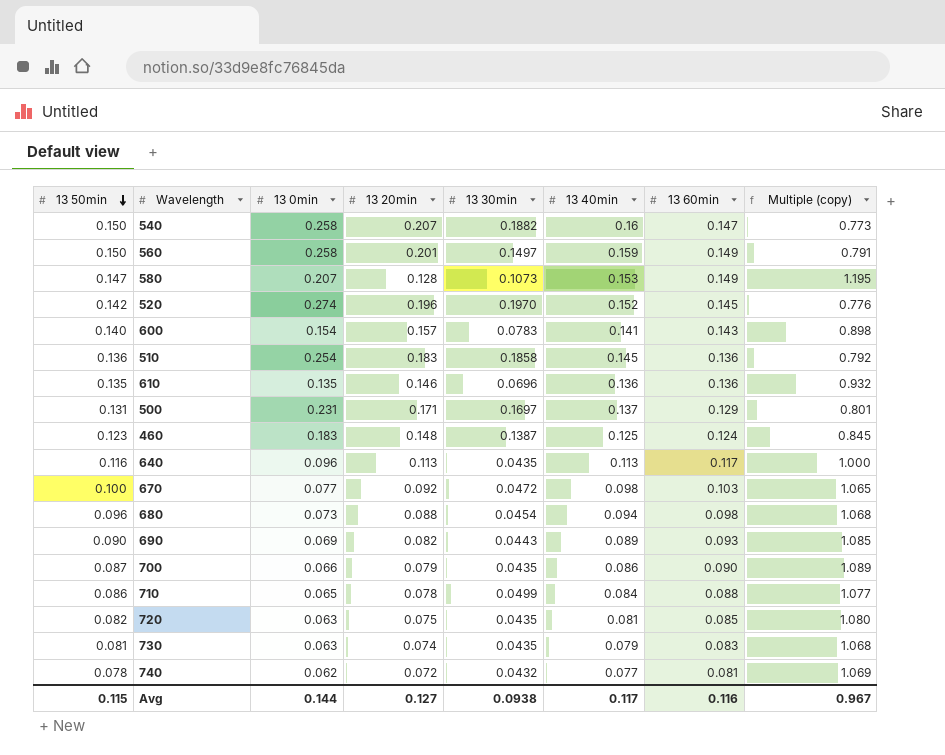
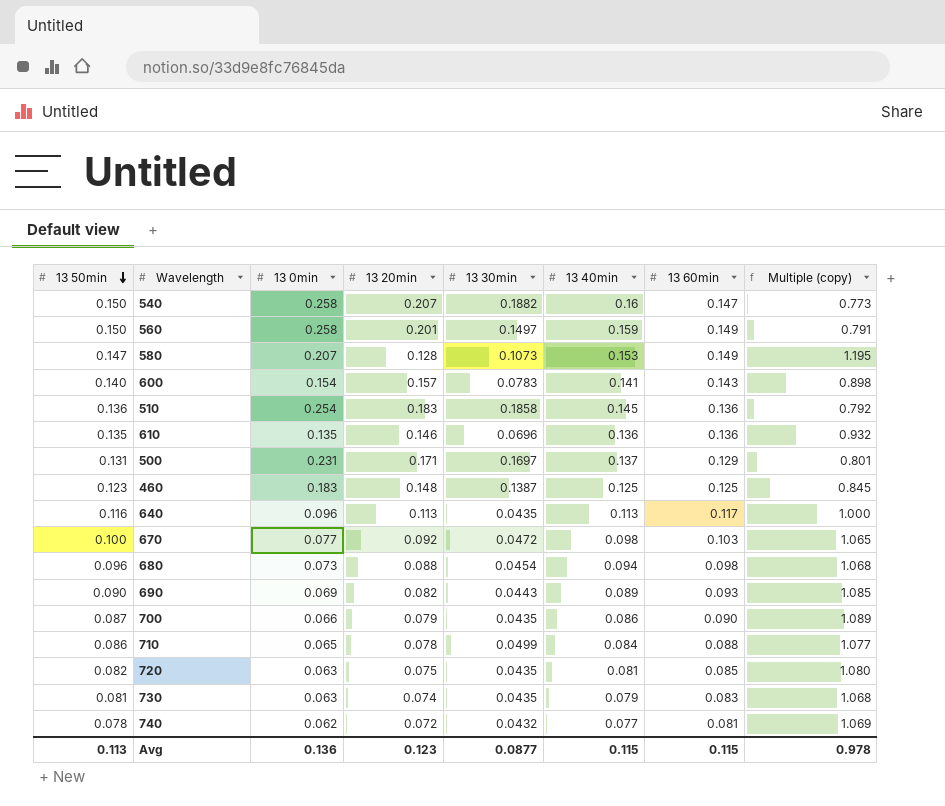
row 520: 0.142 | 0.274 | 0.196 | 0.1970 | 0.152 | 0.145 | 0.776 -> none
460 | 13 60min: 0.124 -> 0.125
Avg | 13 50min: 0.115 -> 0.113
Avg | 13 0min: 0.144 -> 0.136
Avg | 13 20min: 0.127 -> 0.123
Avg | 13 30min: 0.0938 -> 0.0877
Avg | 13 40min: 0.117 -> 0.115
Avg | 13 60min: 0.116 -> 0.115
Avg | Multiple (copy): 0.967 -> 0.978

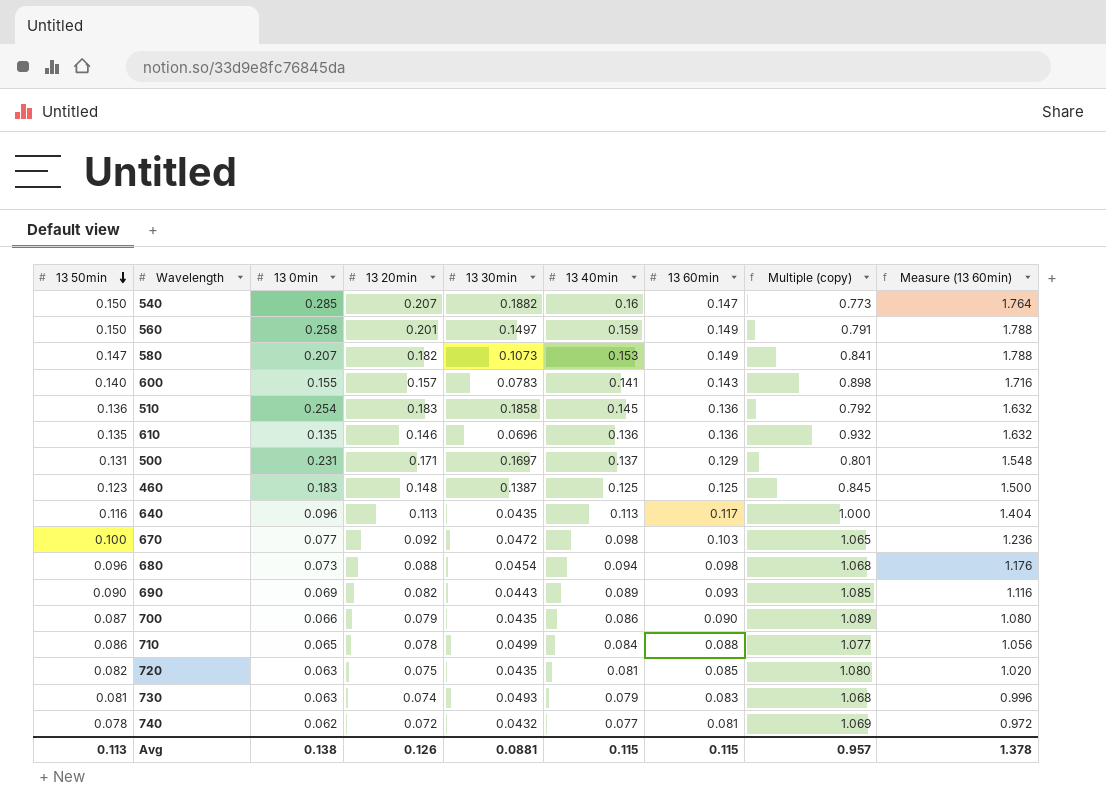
column Measure (13 60min) | formula: none -> [13 60min] * 12
540 | 13 0min: 0.258 -> 0.285
580 | 13 20min: 0.128 -> 0.182
580 | Multiple (copy): 1.195 -> 0.841
600 | 13 0min: 0.154 -> 0.155
730 | 13 30min: 0.0435 -> 0.0493
Avg | 13 0min: 0.136 -> 0.138
Avg | 13 20min: 0.123 -> 0.126
Avg | 13 30min: 0.0877 -> 0.0881
Avg | Multiple (copy): 0.978 -> 0.957

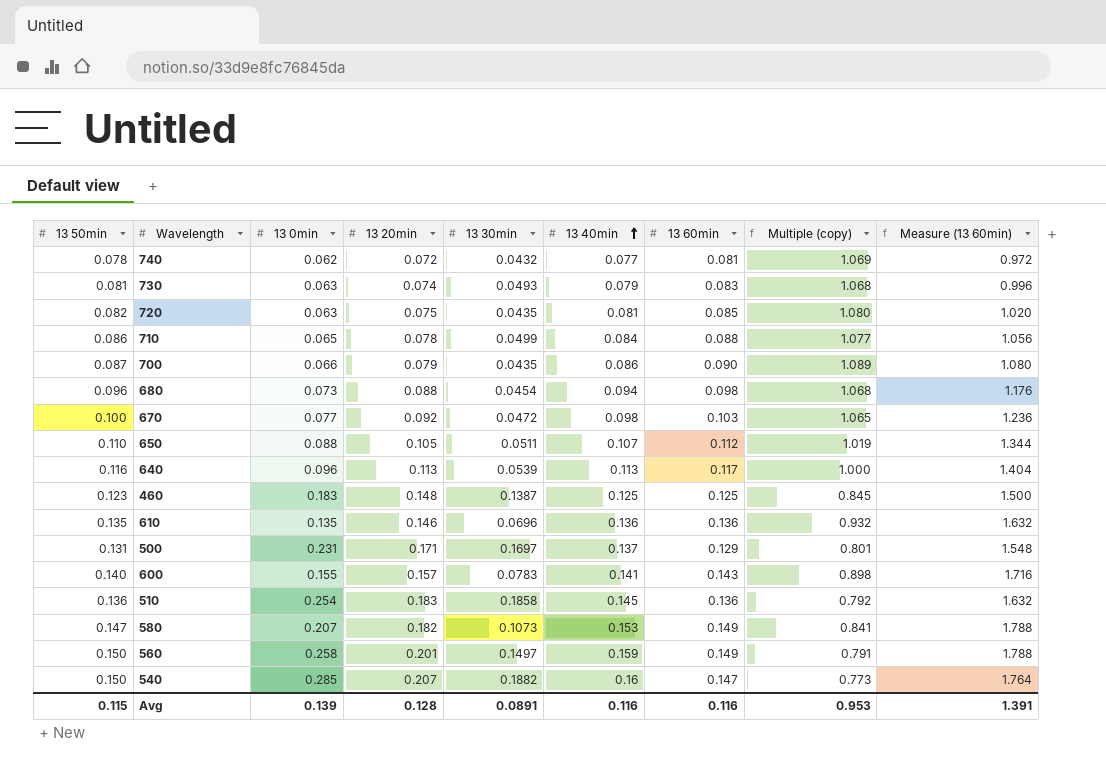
row order: 13 50min descending -> 13 40min ascending
row 690: 0.090 | 0.069 | 0.082 | 0.0443 | 0.089 | 0.093 | 1.085 | 1.116 -> none
row 650: none -> 0.110 | 0.088 | 0.105 | 0.0511 | 0.107 | 0.112 | 1.019 | 1.344
640 | 13 30min: 0.0435 -> 0.0539
Avg | 13 50min: 0.113 -> 0.115
Avg | 13 0min: 0.138 -> 0.139
Avg | 13 20min: 0.126 -> 0.128
Avg | 13 30min: 0.0881 -> 0.0891
Avg | 13 40min: 0.115 -> 0.116
Avg | 13 60min: 0.115 -> 0.116
Avg | Multiple (copy): 0.957 -> 0.953
Avg | Measure (13 60min): 1.378 -> 1.391

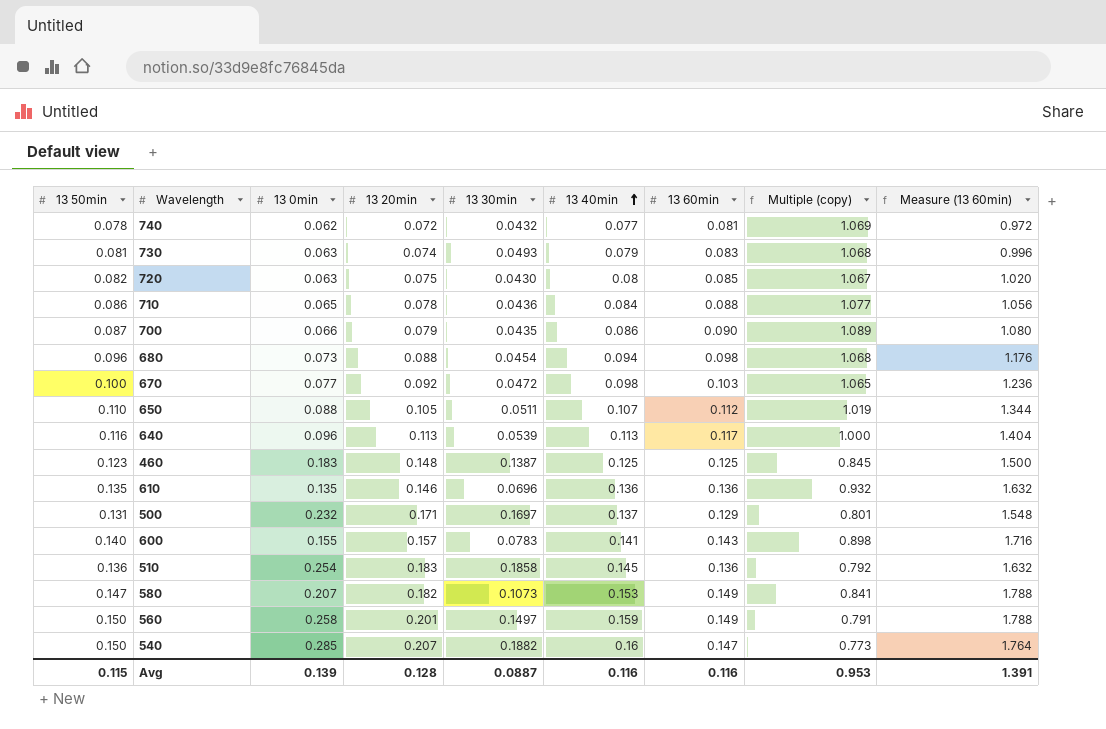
720 | 13 30min: 0.0435 -> 0.0430
720 | 13 40min: 0.081 -> 0.08
720 | Multiple (copy): 1.080 -> 1.067
710 | 13 30min: 0.0499 -> 0.0436
500 | 13 0min: 0.231 -> 0.232
Avg | 13 30min: 0.0891 -> 0.0887

